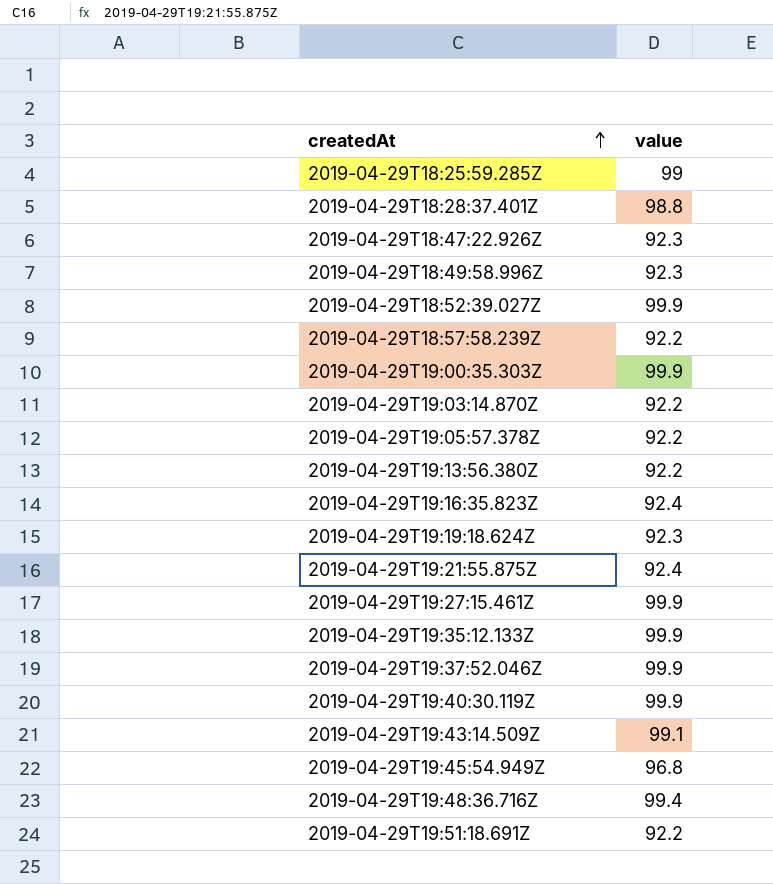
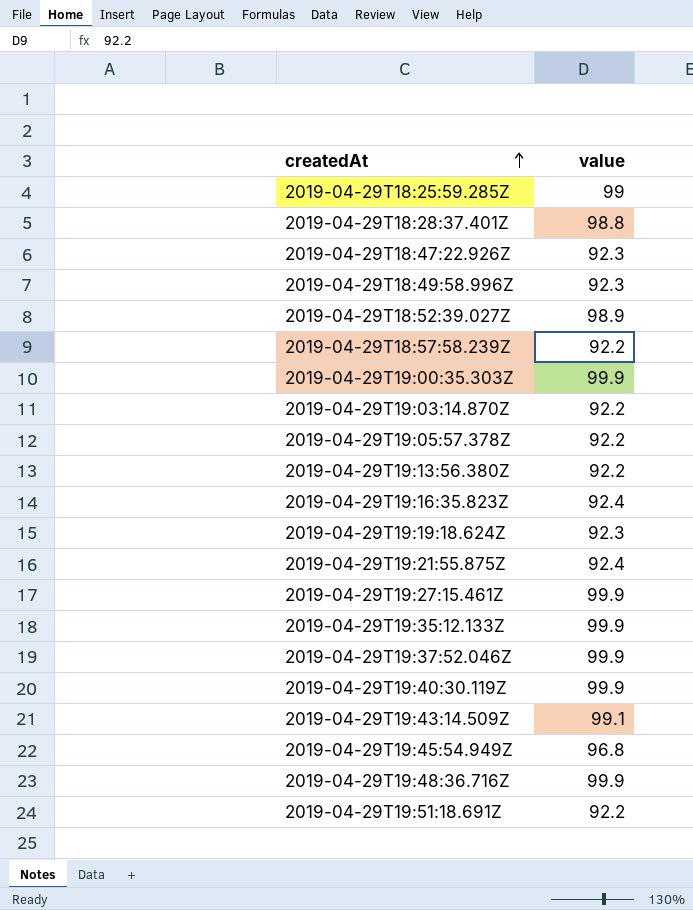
2019-04-29T18:52:39.027Z | value: 99.9 -> 98.9
2019-04-29T19:48:36.716Z | value: 99.4 -> 99.9

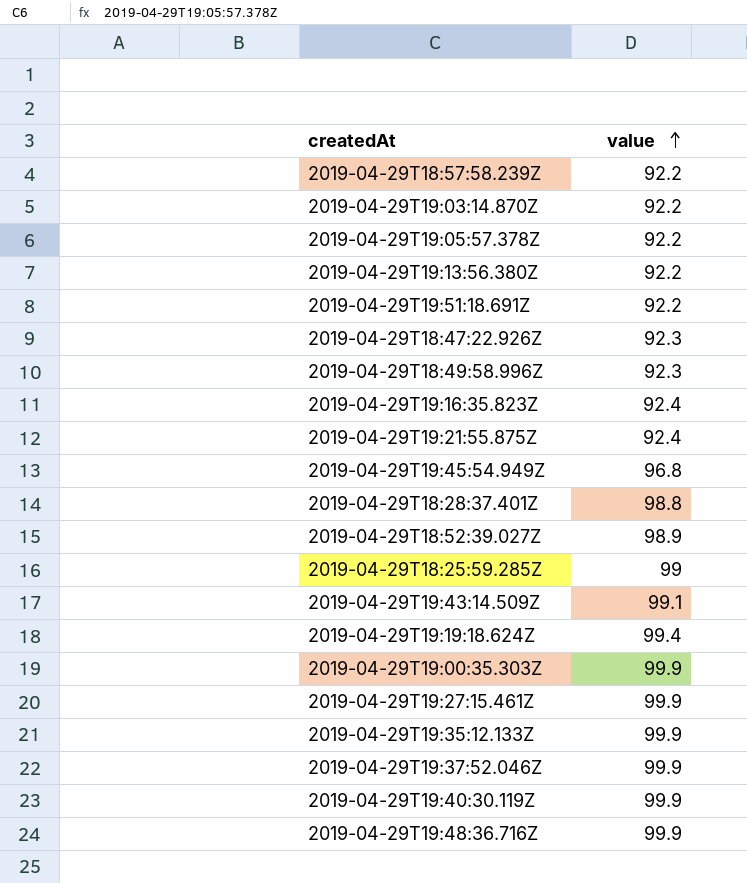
row order: createdAt ascending -> value ascending
2019-04-29T19:19:18.624Z | value: 92.3 -> 99.4

